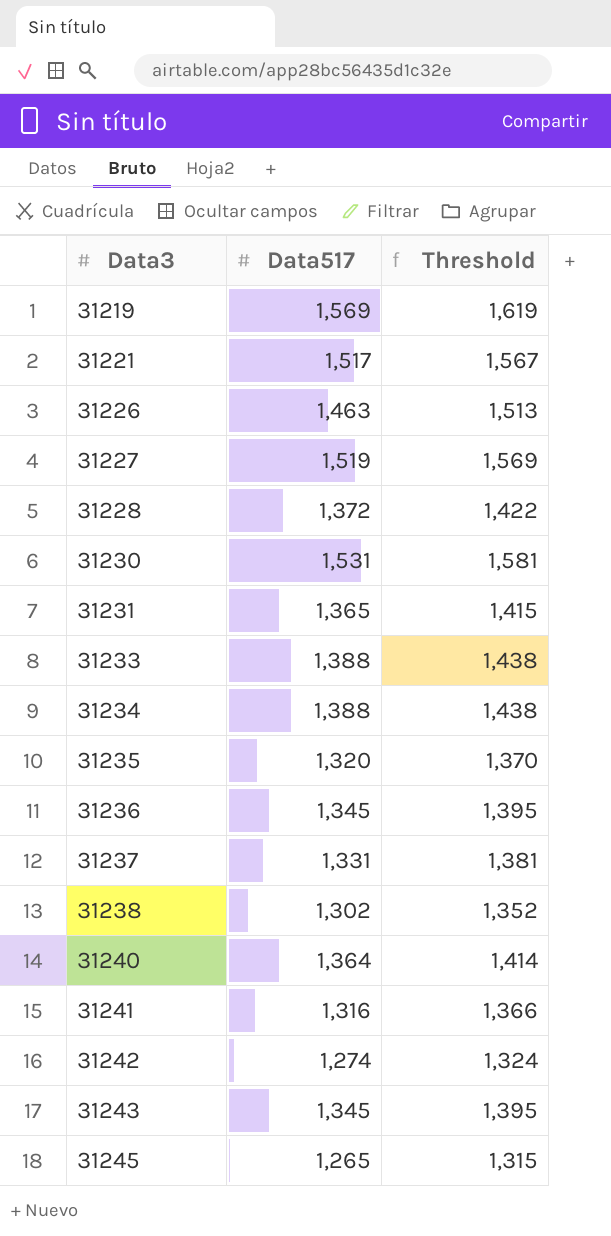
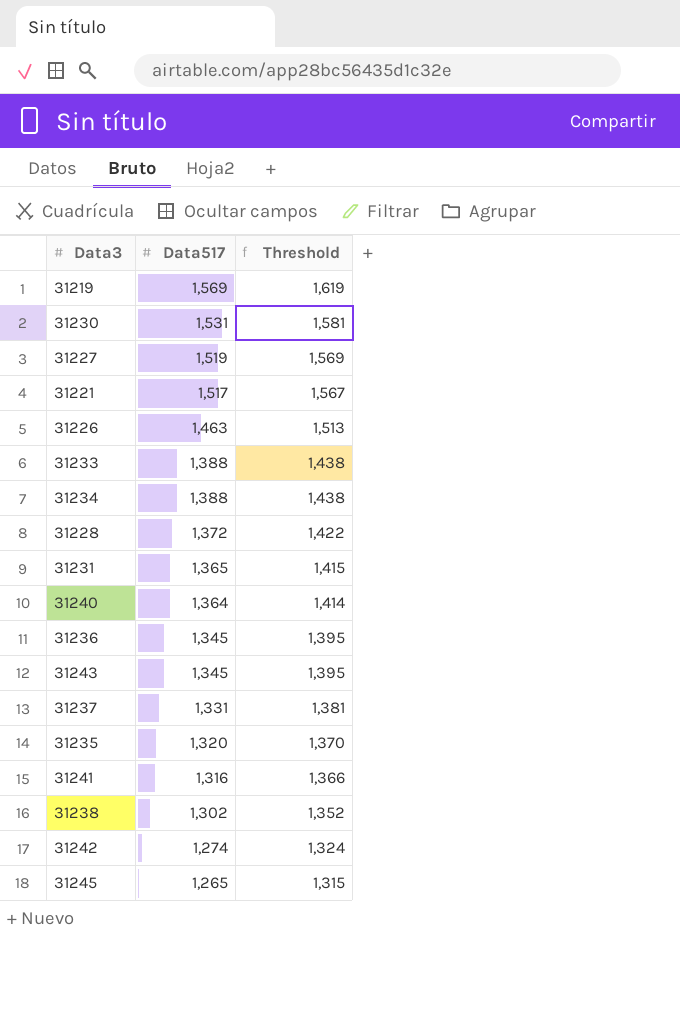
row order: Data3 ascending -> Data517 descending

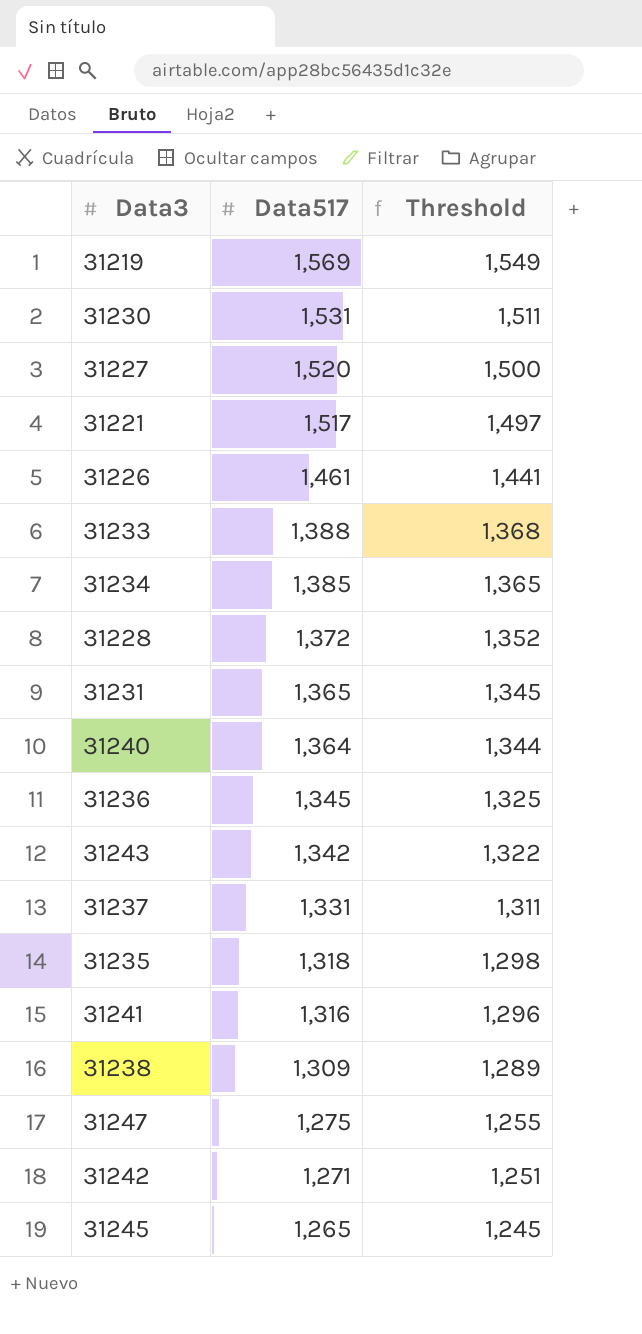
column Threshold | formula: [Data517] + 50 -> [Data517] - 20
31227 | Data517: 1,519 -> 1,520
31226 | Data517: 1,463 -> 1,461
31234 | Data517: 1,388 -> 1,385
31243 | Data517: 1,345 -> 1,342
31235 | Data517: 1,320 -> 1,318
31238 | Data517: 1,302 -> 1,309
row 31247: none -> 1,275 | 1,255
31242 | Data517: 1,274 -> 1,271

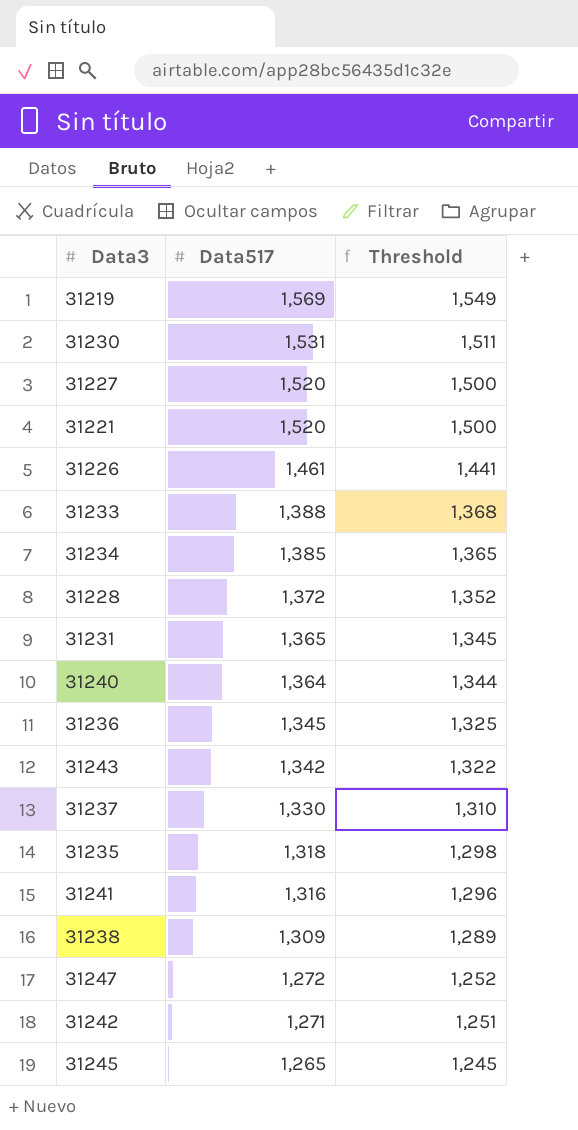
31221 | Data517: 1,517 -> 1,520
31221 | Threshold: 1,497 -> 1,500
31237 | Data517: 1,331 -> 1,330
31237 | Threshold: 1,311 -> 1,310
31247 | Data517: 1,275 -> 1,272
31247 | Threshold: 1,255 -> 1,252

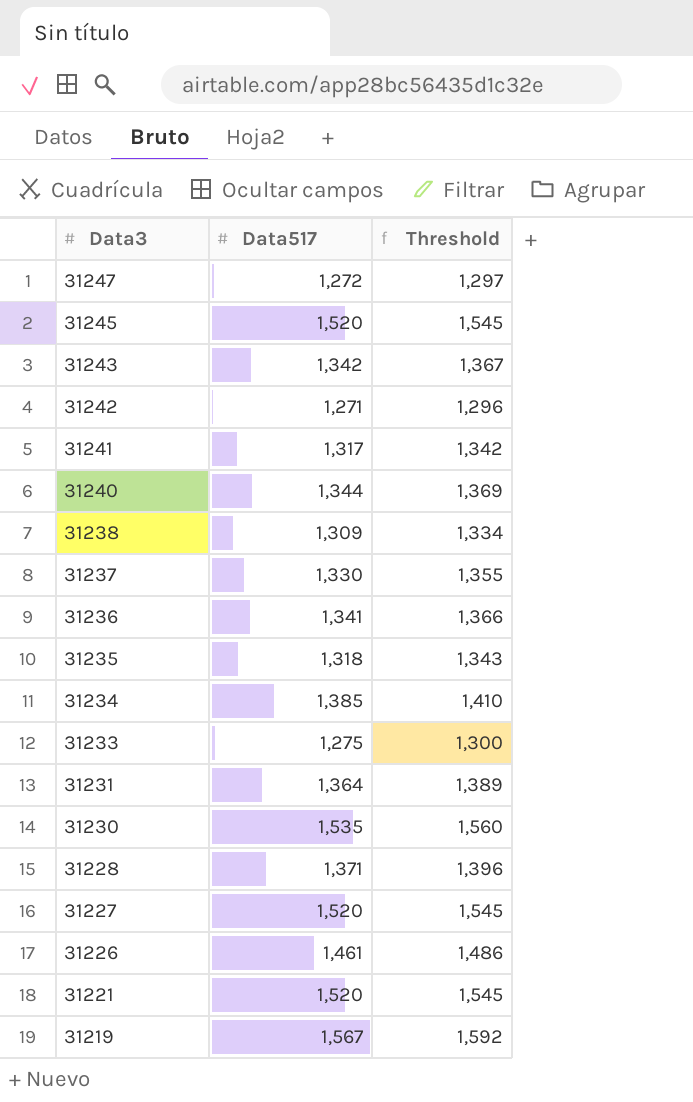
row order: Data517 descending -> Data3 descending
column Threshold | formula: [Data517] - 20 -> [Data517] + 25
31245 | Data517: 1,265 -> 1,520
31241 | Data517: 1,316 -> 1,317
31240 | Data517: 1,364 -> 1,344
31236 | Data517: 1,345 -> 1,341
31233 | Data517: 1,388 -> 1,275
31231 | Data517: 1,365 -> 1,364
31230 | Data517: 1,531 -> 1,535
31228 | Data517: 1,372 -> 1,371
31219 | Data517: 1,569 -> 1,567

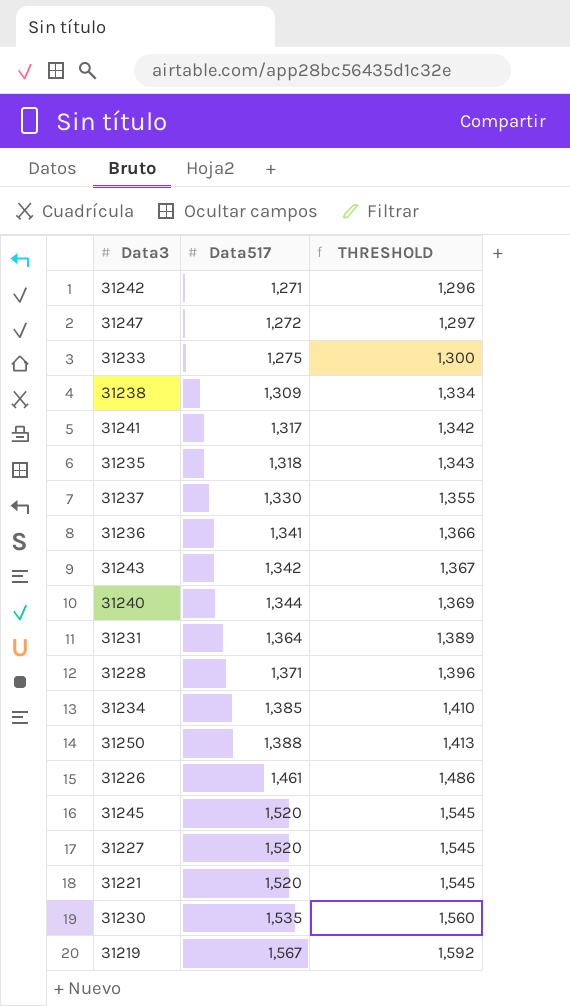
row order: Data3 descending -> Data517 ascending
column name: Threshold -> THRESHOLD
row 31250: none -> 1,388 | 1,413

